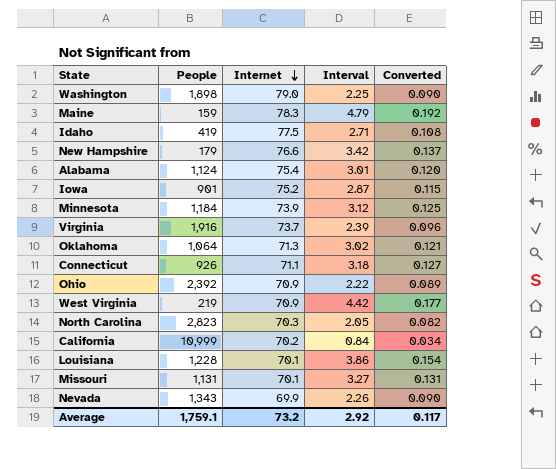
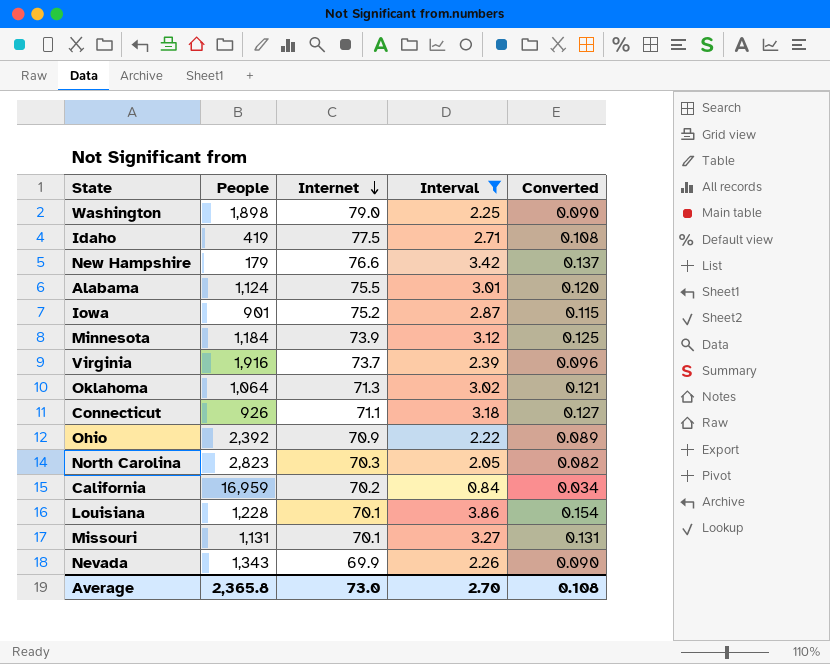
filter: none -> Interval <= 3.86
Alabama | Internet: 75.4 -> 75.5
California | People: 10,999 -> 16,959
Average | People: 1,759.1 -> 2,365.8
Average | Internet: 73.2 -> 73.0
Average | Interval: 2.92 -> 2.70
Average | Converted: 0.117 -> 0.108

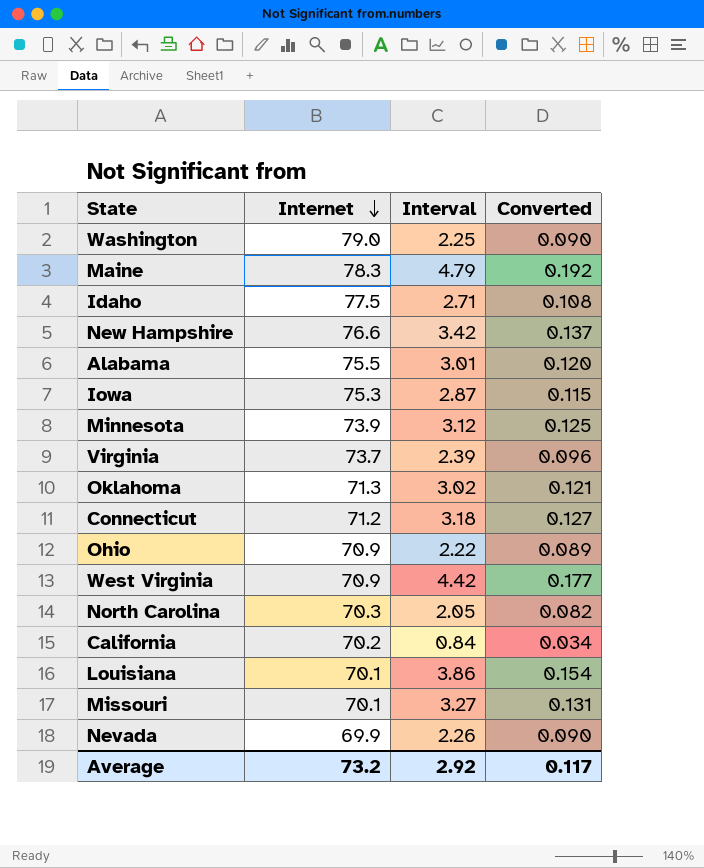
filter: Interval <= 3.86 -> none
column People | position: 2 -> none
Iowa | Internet: 75.2 -> 75.3
Connecticut | Internet: 71.1 -> 71.2
Average | Internet: 73.0 -> 73.2
Average | Interval: 2.70 -> 2.92
Average | Converted: 0.108 -> 0.117

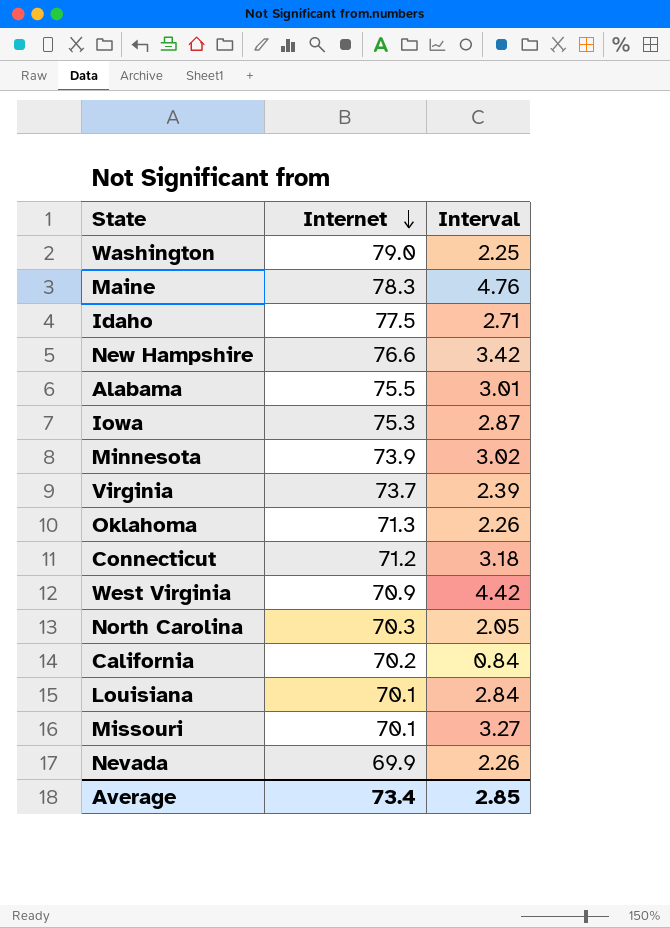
column Converted | formula: [Interval] * 0.04 -> none
row Ohio: 70.9 | 2.22 | 0.089 -> none
Maine | Interval: 4.79 -> 4.76
Minnesota | Interval: 3.12 -> 3.02
Oklahoma | Interval: 3.02 -> 2.26
Louisiana | Interval: 3.86 -> 2.84
Average | Internet: 73.2 -> 73.4
Average | Interval: 2.92 -> 2.85

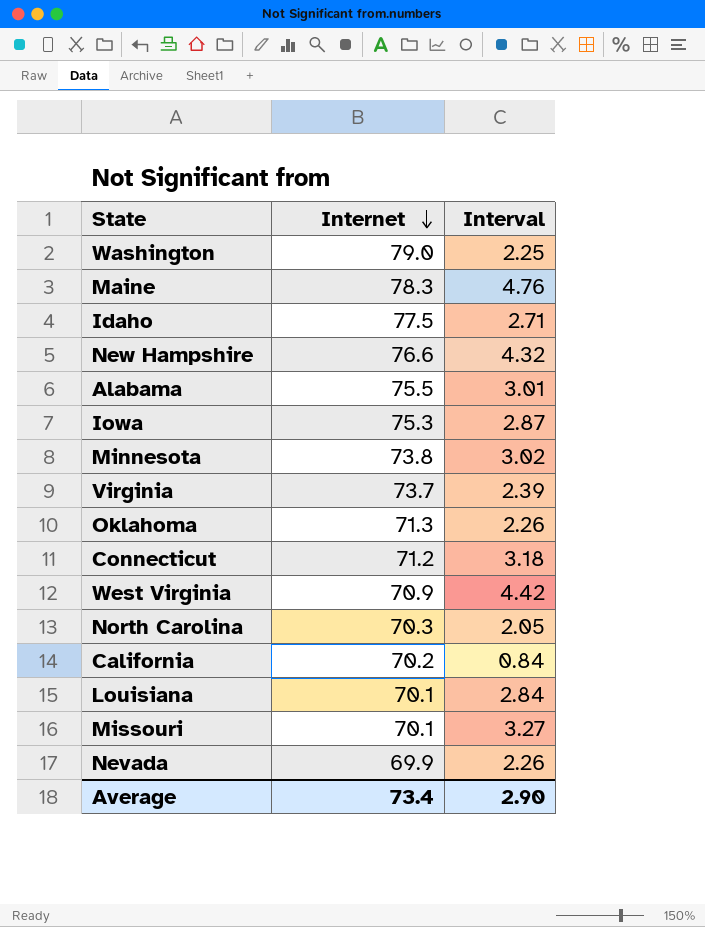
New Hampshire | Interval: 3.42 -> 4.32
Minnesota | Internet: 73.9 -> 73.8
Average | Interval: 2.85 -> 2.90

